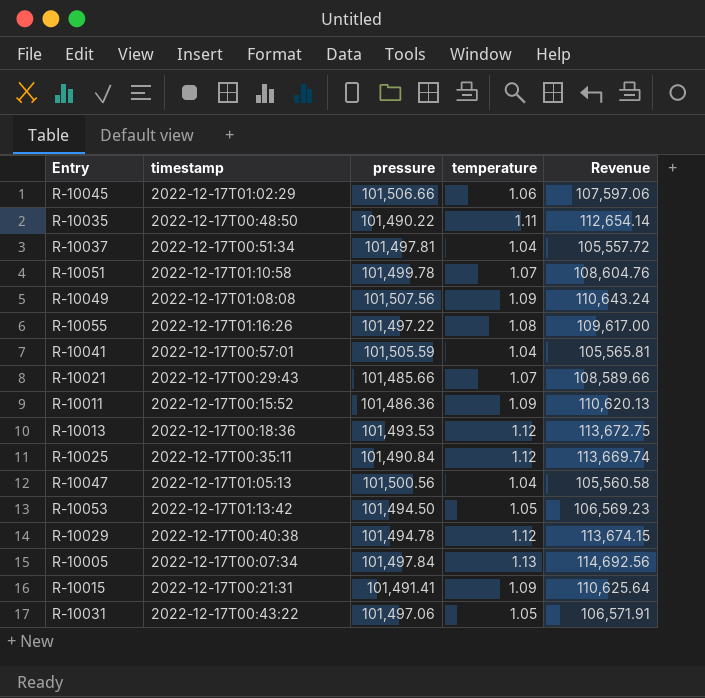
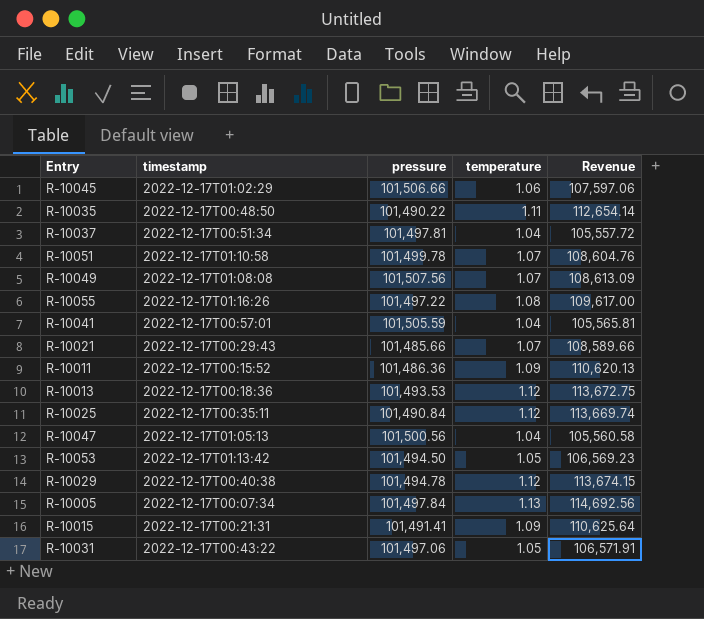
R-10049 | temperature: 1.09 -> 1.07
R-10049 | Revenue: 110,643.24 -> 108,613.09

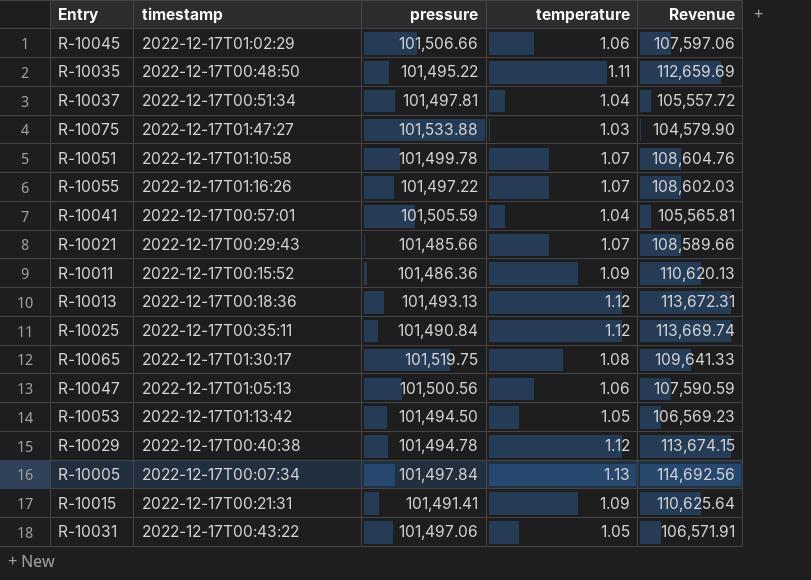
row R-10049: 2022-12-17T01:08:08 | 101,507.56 | 1.07 | 108,613.09 -> none
R-10035 | pressure: 101,490.22 -> 101,495.22
R-10035 | Revenue: 112,654.14 -> 112,659.69
row R-10075: none -> 2022-12-17T01:47:27 | 101,533.88 | 1.03 | 104,579.90
R-10055 | temperature: 1.08 -> 1.07
R-10055 | Revenue: 109,617.00 -> 108,602.03
R-10013 | pressure: 101,493.53 -> 101,493.13
R-10013 | Revenue: 113,672.75 -> 113,672.31
row R-10065: none -> 2022-12-17T01:30:17 | 101,519.75 | 1.08 | 109,641.33
R-10047 | temperature: 1.04 -> 1.06
R-10047 | Revenue: 105,560.58 -> 107,590.59

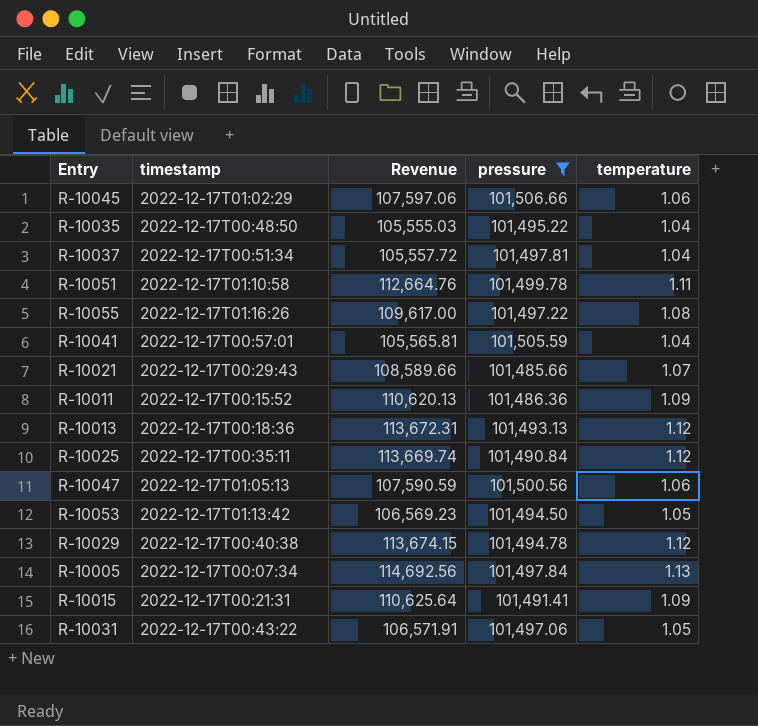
filter: none -> pressure <= 101,506.66
column Revenue | position: 5 -> 3
R-10035 | Revenue: 112,659.69 -> 105,555.03
R-10035 | temperature: 1.11 -> 1.04
R-10051 | Revenue: 108,604.76 -> 112,664.76
R-10051 | temperature: 1.07 -> 1.11
R-10055 | Revenue: 108,602.03 -> 109,617.00
R-10055 | temperature: 1.07 -> 1.08

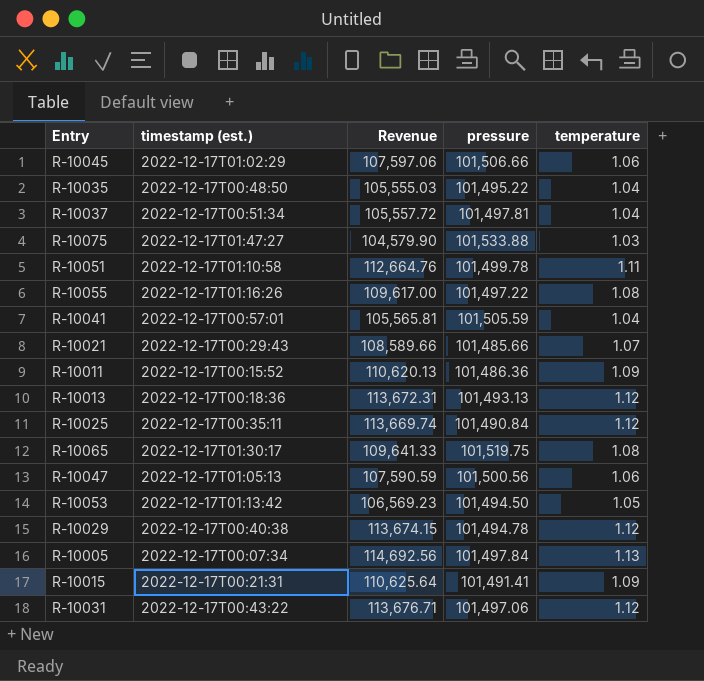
filter: pressure <= 101,506.66 -> none
column name: timestamp -> timestamp (est.)
R-10031 | Revenue: 106,571.91 -> 113,676.71
R-10031 | temperature: 1.05 -> 1.12

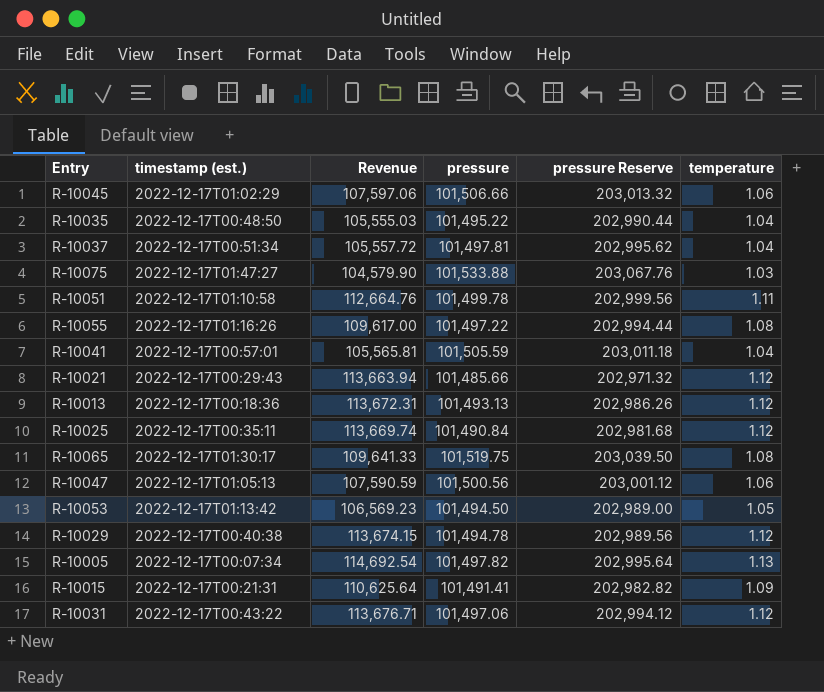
column pressure Reserve | formula: none -> [pressure] * 2
row R-10011: 2022-12-17T00:15:52 | 110,620.13 | 101,486.36 | 1.09 -> none
R-10021 | Revenue: 108,589.66 -> 113,663.94
R-10021 | temperature: 1.07 -> 1.12
R-10005 | Revenue: 114,692.56 -> 114,692.54
R-10005 | pressure: 101,497.84 -> 101,497.82

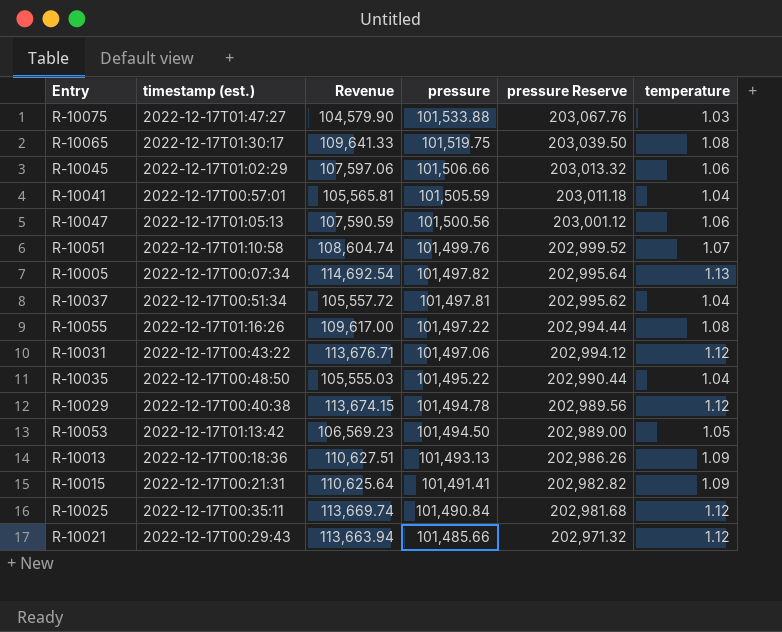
row order: none -> pressure descending
R-10051 | Revenue: 112,664.76 -> 108,604.74
R-10051 | pressure: 101,499.78 -> 101,499.76
R-10051 | pressure Reserve: 202,999.56 -> 202,999.52
R-10051 | temperature: 1.11 -> 1.07
R-10013 | Revenue: 113,672.31 -> 110,627.51
R-10013 | temperature: 1.12 -> 1.09

